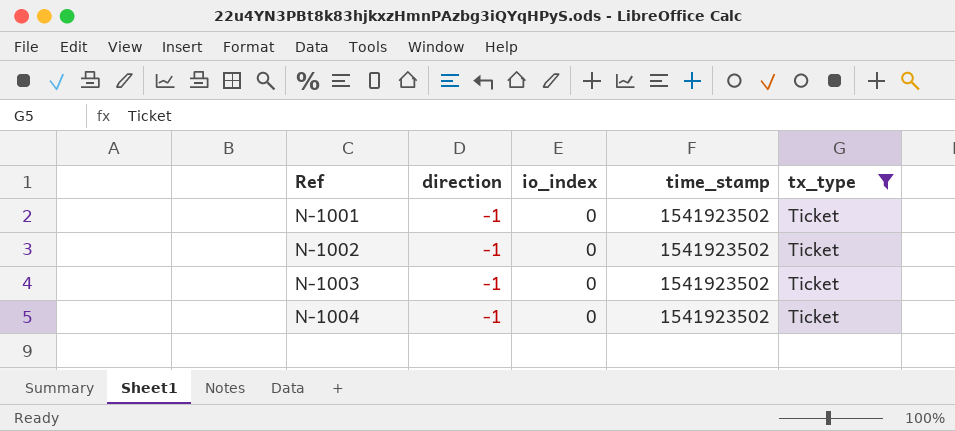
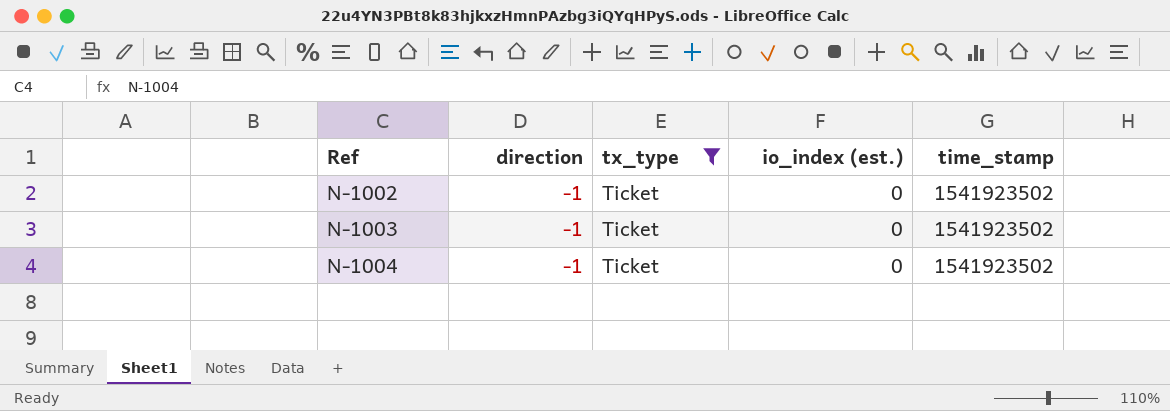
column tx_type | position: 5 -> 3
column name: io_index -> io_index (est.)
row N-1001: -1 | 0 | 1541923502 | Ticket -> none

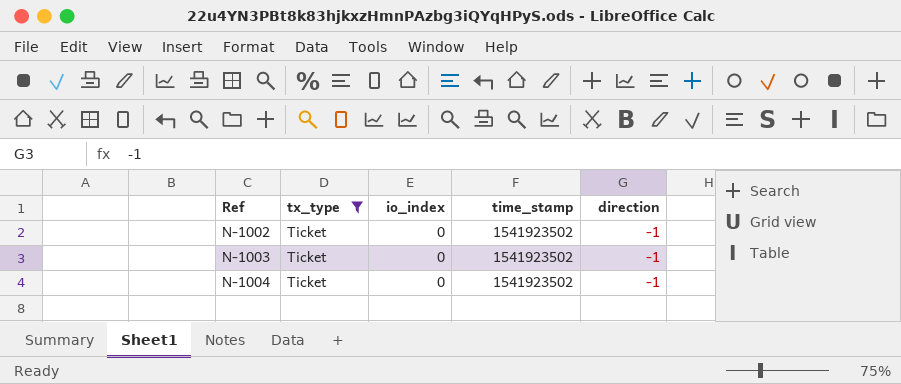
column name: io_index (est.) -> io_index
column direction | position: 2 -> 5

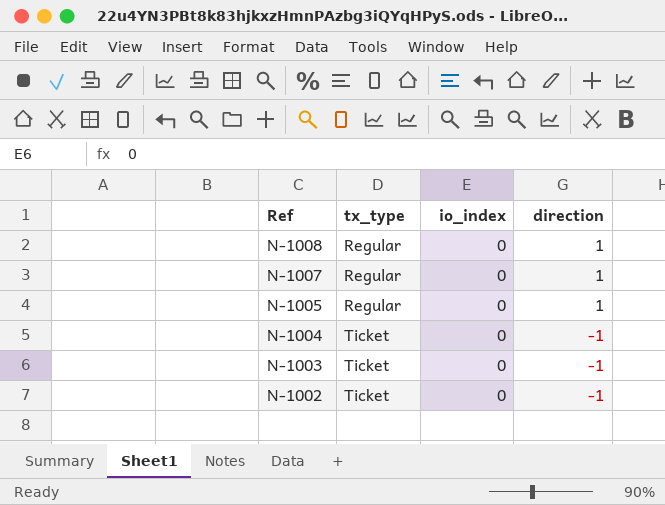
filter: tx_type = Ticket -> none
row order: Ref ascending -> Ref descending
column time_stamp | position: 4 -> none

